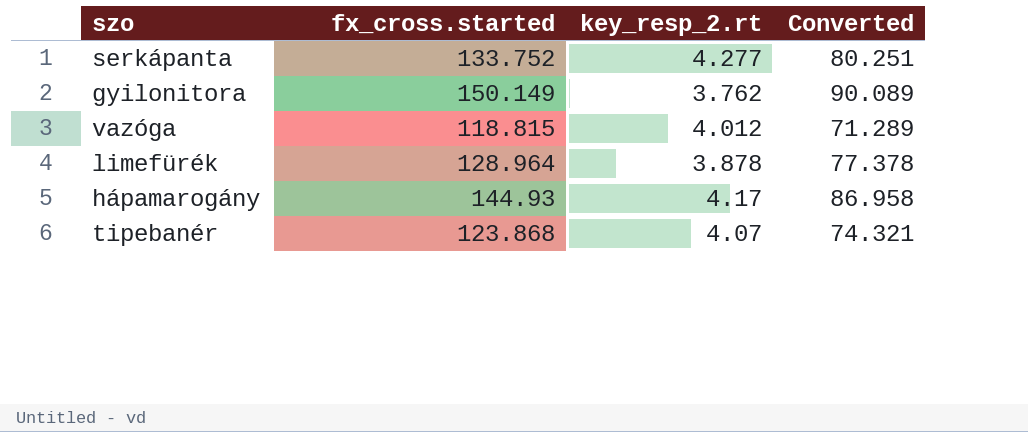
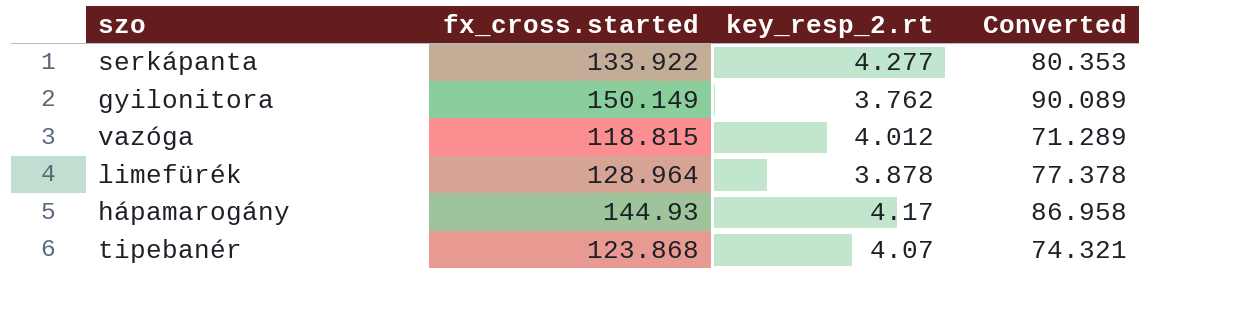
serkápanta | fx_cross.started: 133.752 -> 133.922
serkápanta | Converted: 80.251 -> 80.353

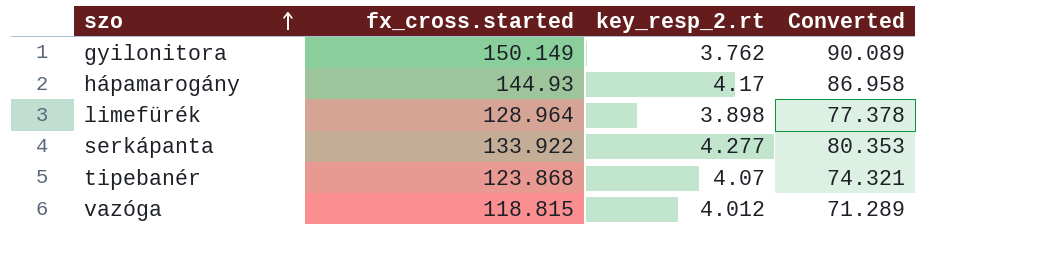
row order: none -> szo ascending
limefürék | key_resp_2.rt: 3.878 -> 3.898

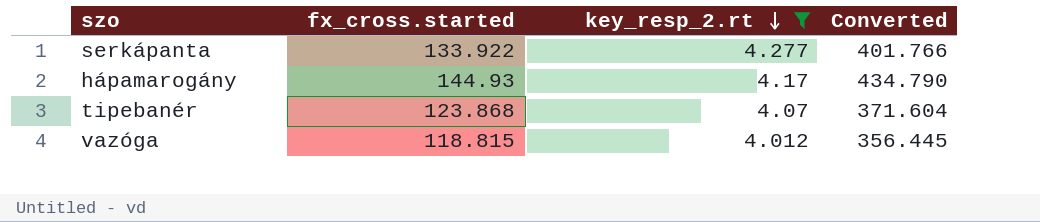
filter: none -> key_resp_2.rt >= 4.012
row order: szo ascending -> key_resp_2.rt descending
column Converted | formula: [fx_cross.started] * 0.6 -> [fx_cross.started] * 3

